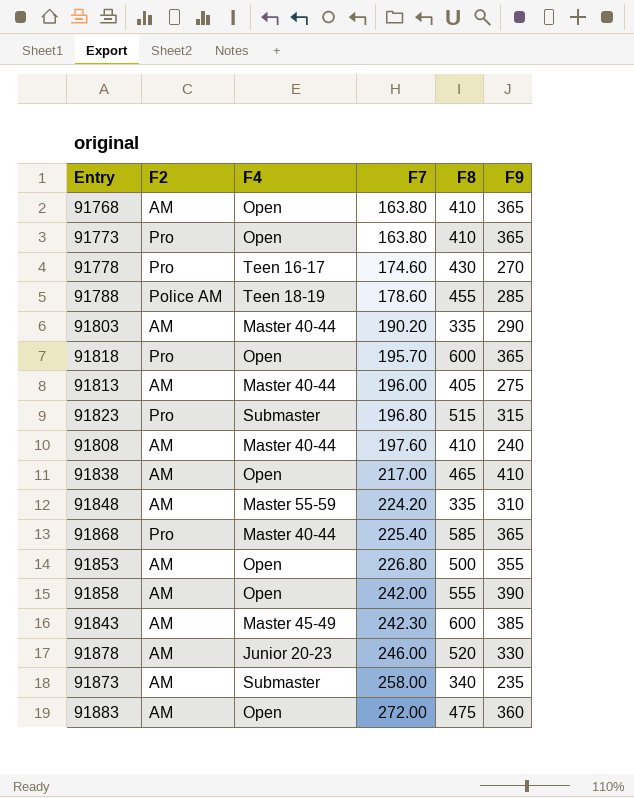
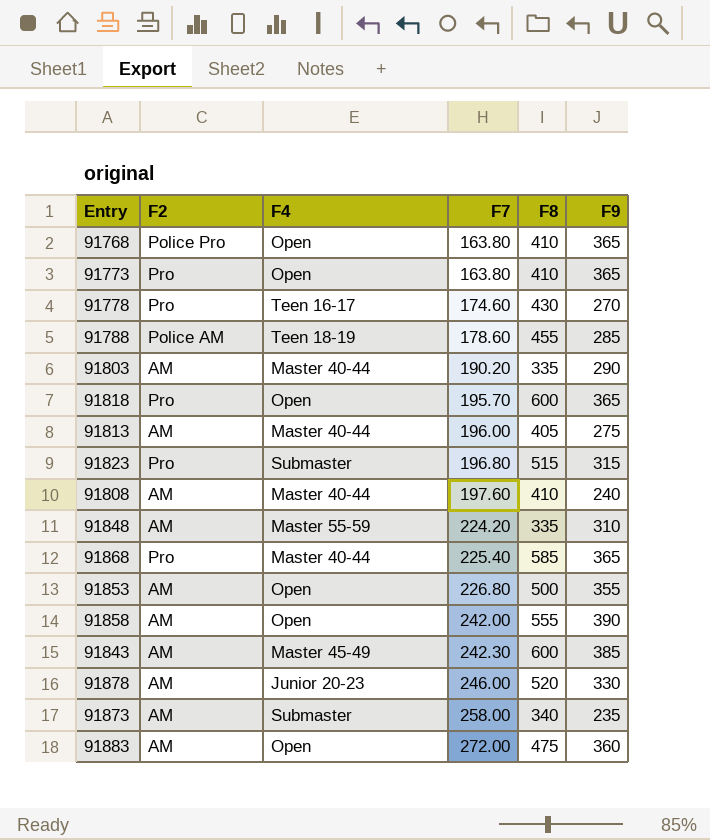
row 91838: AM | Open | 217.00 | 465 | 410 -> none
91768 | F2: AM -> Police Pro

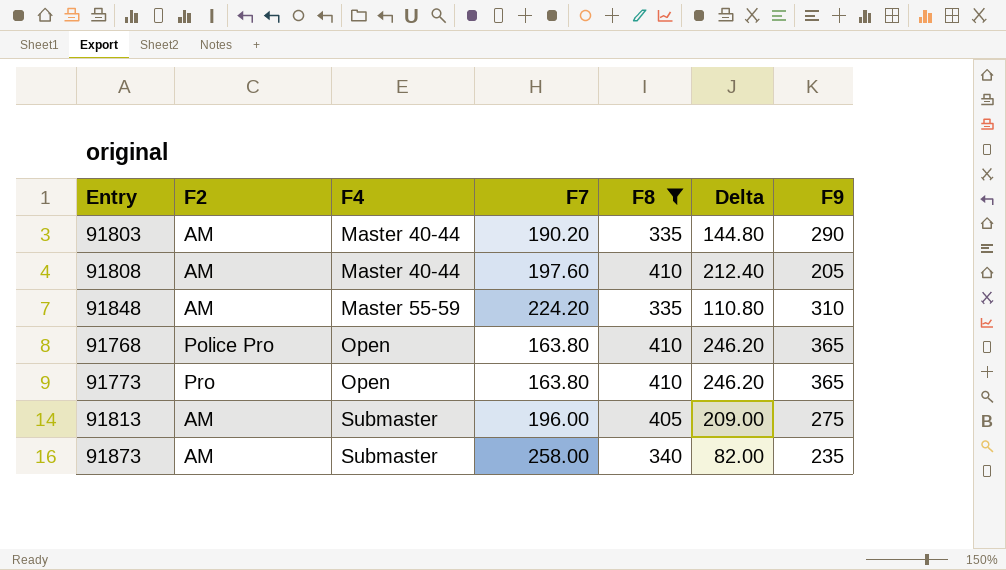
filter: none -> F8 <= 410
row order: F7 ascending -> F4 ascending
column Delta | formula: none -> [F8] - [F7]
91808 | F9: 240 -> 205
91813 | F4: Master 40-44 -> Submaster

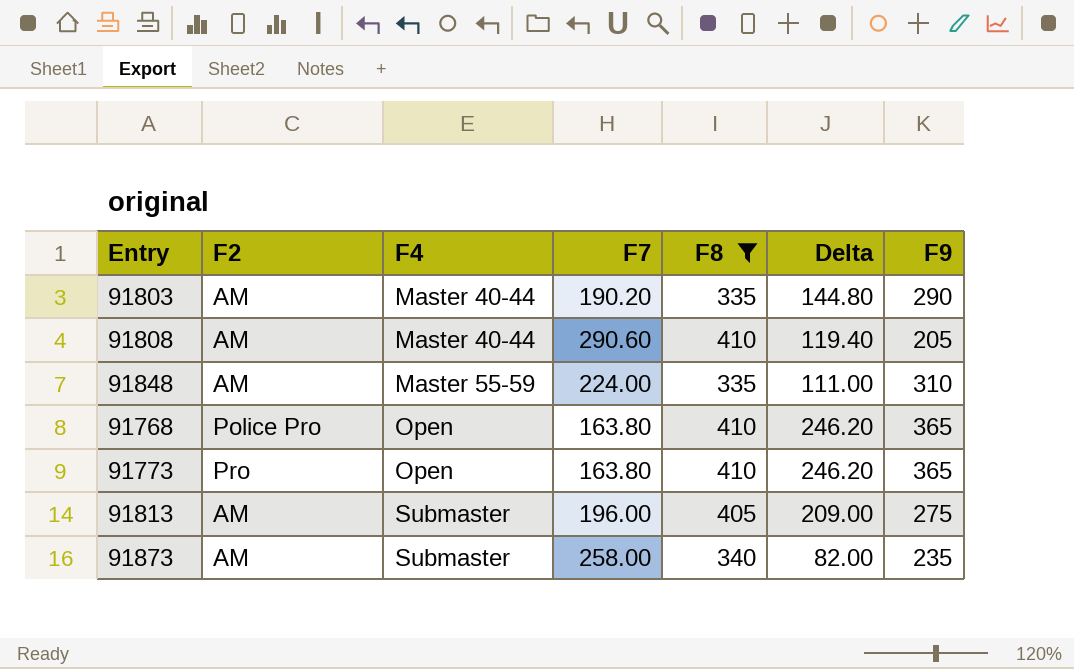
91808 | F7: 197.60 -> 290.60
91808 | Delta: 212.40 -> 119.40
91848 | F7: 224.20 -> 224.00
91848 | Delta: 110.80 -> 111.00

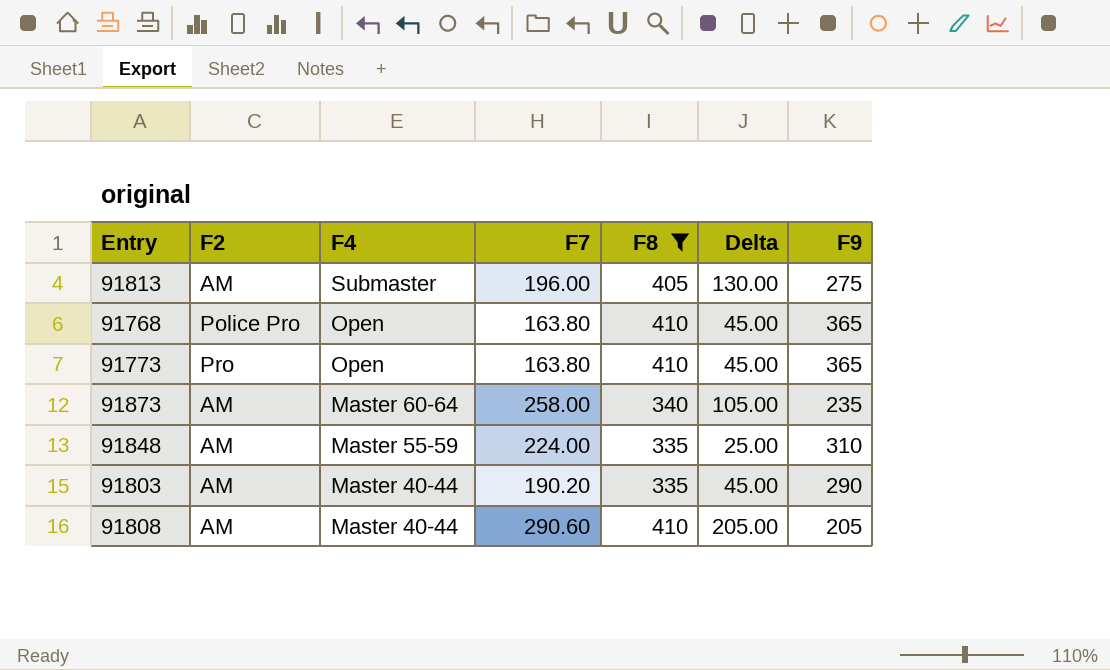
row order: F4 ascending -> F4 descending
column Delta | formula: [F8] - [F7] -> [F8] - [F9]
91873 | F4: Submaster -> Master 60-64

